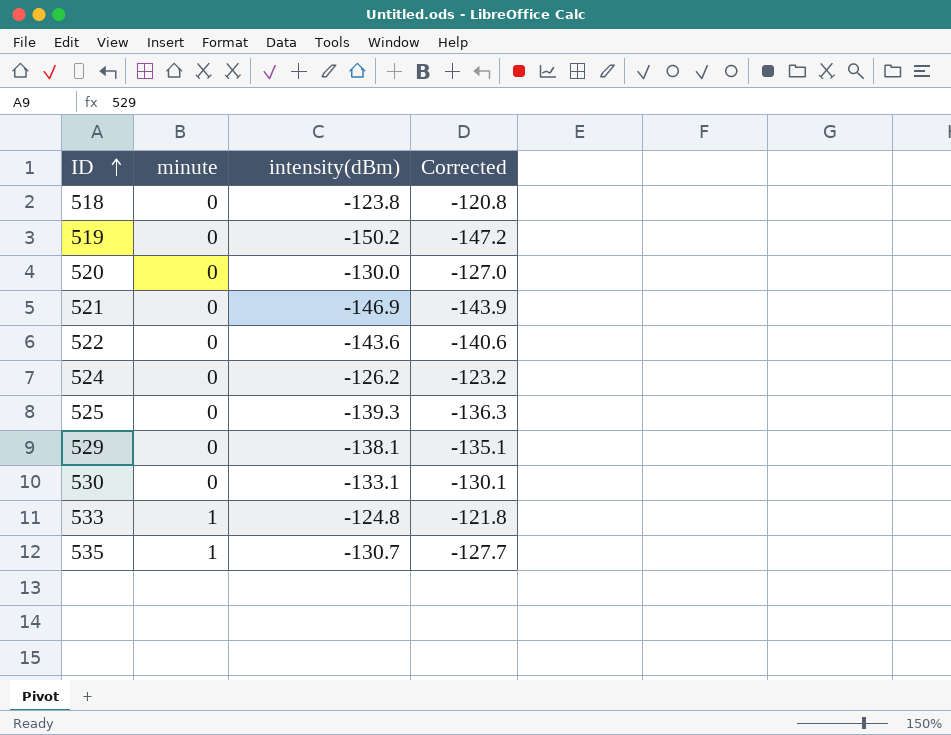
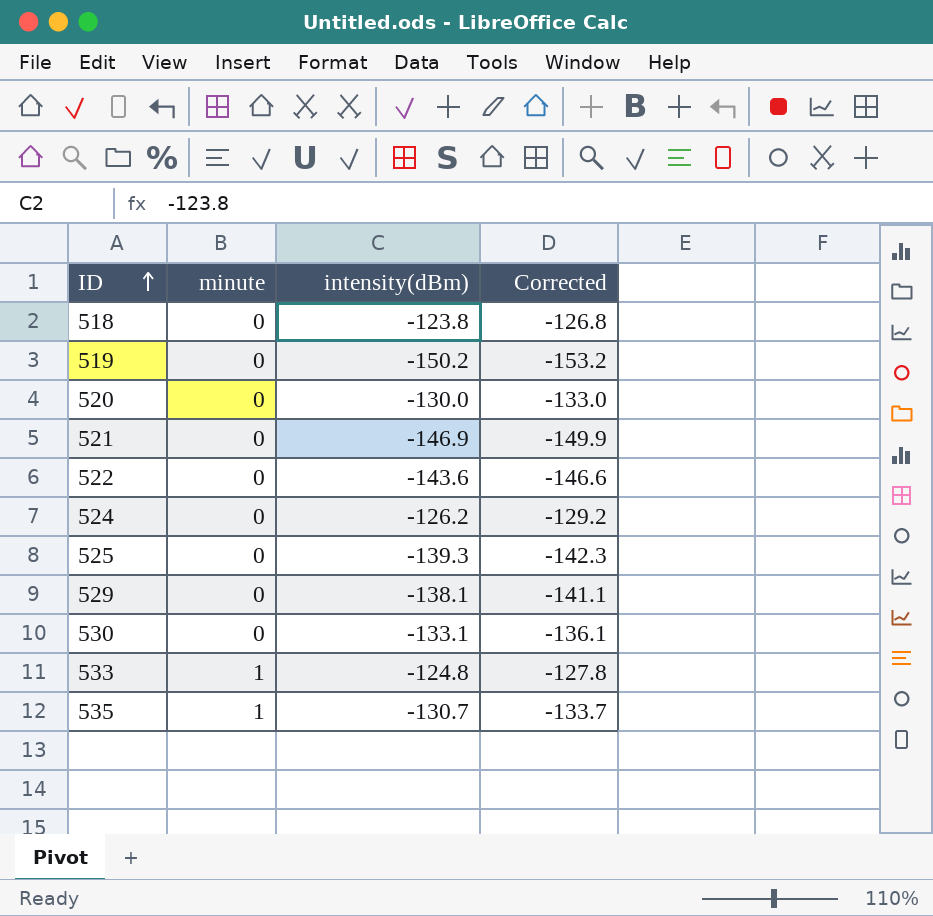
column Corrected | formula: [intensity(dBm)] + 3 -> [intensity(dBm)] - 3

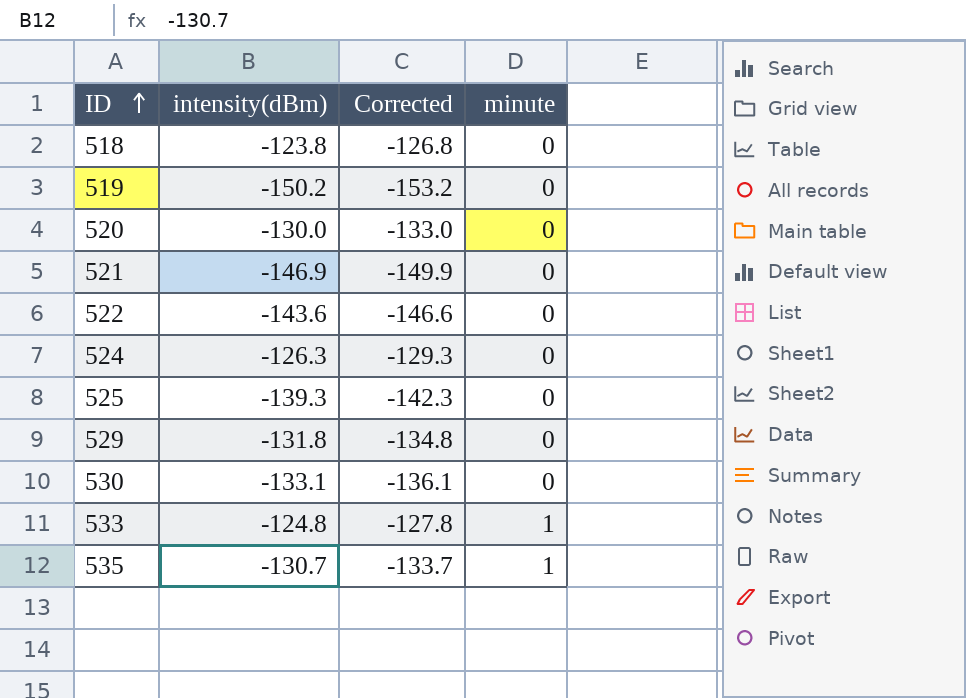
column minute | position: 2 -> 4
524 | intensity(dBm): -126.2 -> -126.3
524 | Corrected: -129.2 -> -129.3
529 | intensity(dBm): -138.1 -> -131.8
529 | Corrected: -141.1 -> -134.8

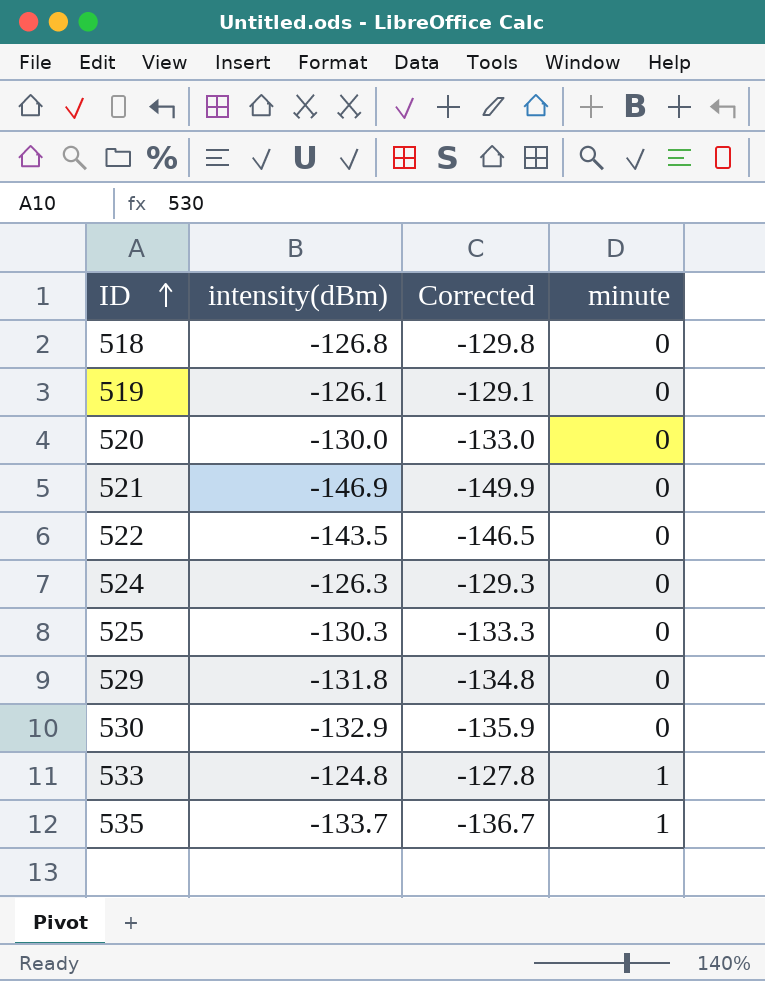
518 | intensity(dBm): -123.8 -> -126.8
518 | Corrected: -126.8 -> -129.8
519 | intensity(dBm): -150.2 -> -126.1
519 | Corrected: -153.2 -> -129.1
522 | intensity(dBm): -143.6 -> -143.5
522 | Corrected: -146.6 -> -146.5
525 | intensity(dBm): -139.3 -> -130.3
525 | Corrected: -142.3 -> -133.3
530 | intensity(dBm): -133.1 -> -132.9
530 | Corrected: -136.1 -> -135.9
535 | intensity(dBm): -130.7 -> -133.7
535 | Corrected: -133.7 -> -136.7

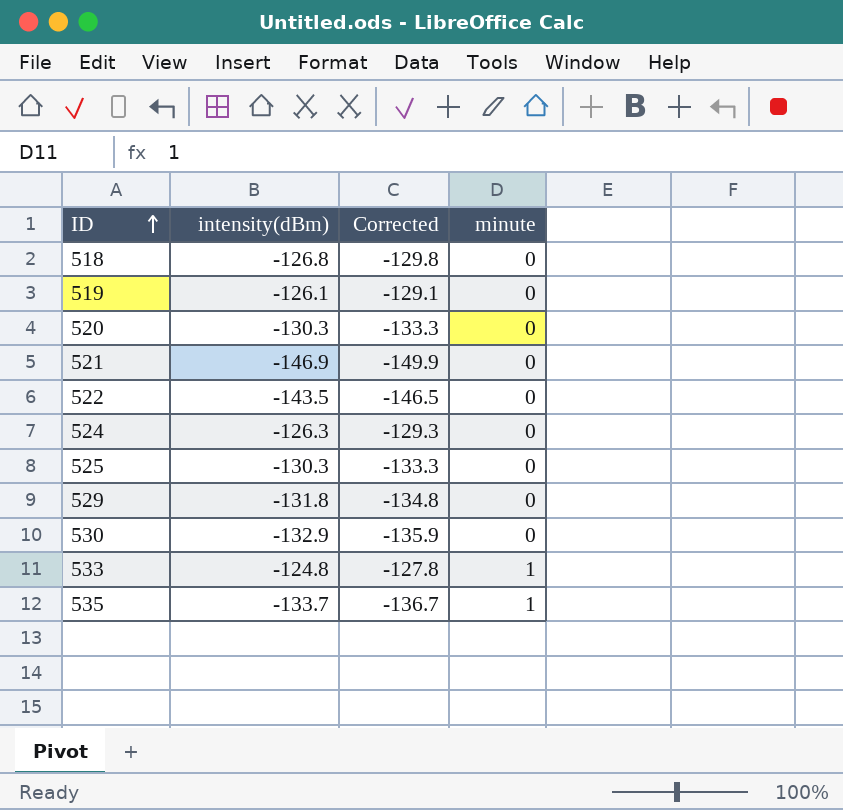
520 | intensity(dBm): -130.0 -> -130.3
520 | Corrected: -133.0 -> -133.3

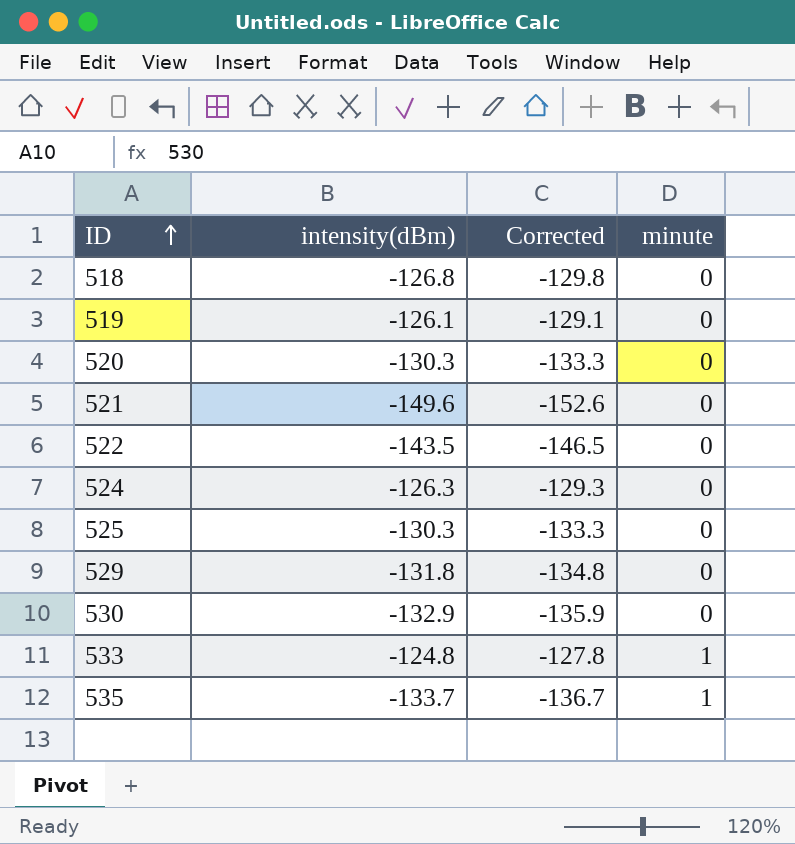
521 | intensity(dBm): -146.9 -> -149.6
521 | Corrected: -149.9 -> -152.6

